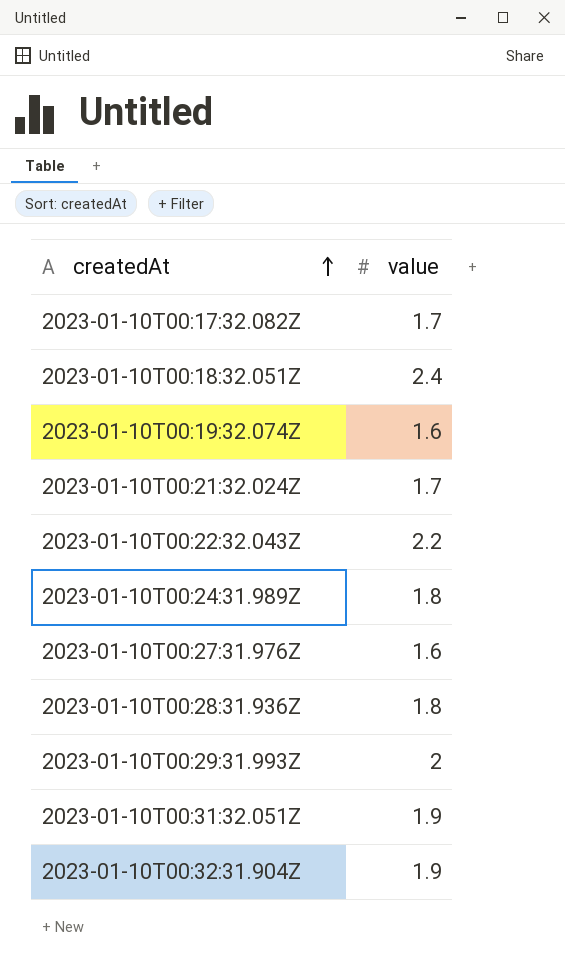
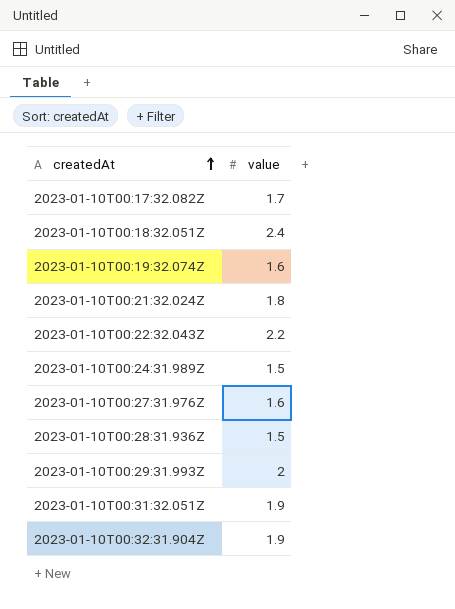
2023-01-10T00:21:32.024Z | value: 1.7 -> 1.8
2023-01-10T00:24:31.989Z | value: 1.8 -> 1.5
2023-01-10T00:28:31.936Z | value: 1.8 -> 1.5

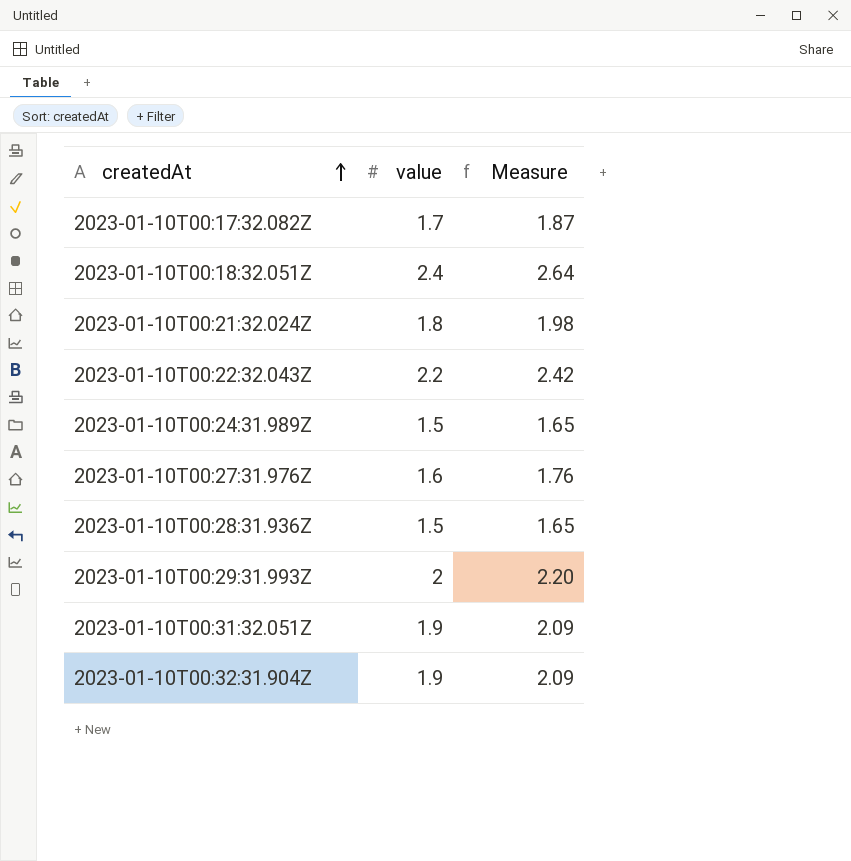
column Measure | formula: none -> [value] * 1.1
row 2023-01-10T00:19:32.074Z: 1.6 -> none

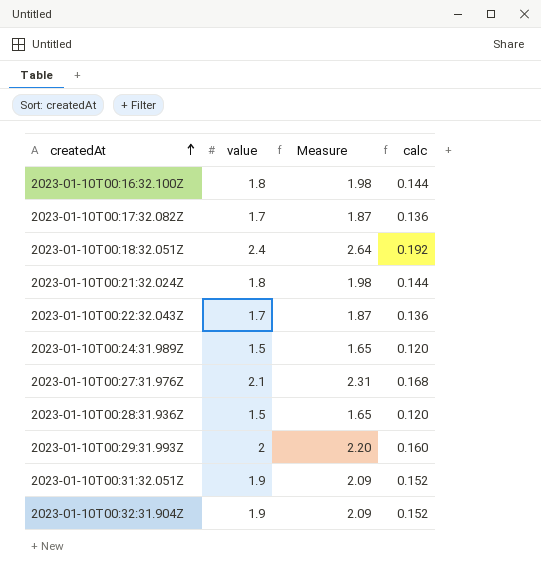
column calc | formula: none -> [value] * 0.08
row 2023-01-10T00:16:32.100Z: none -> 1.8 | 1.98 | 0.144
2023-01-10T00:22:32.043Z | value: 2.2 -> 1.7
2023-01-10T00:22:32.043Z | Measure: 2.42 -> 1.87
2023-01-10T00:27:31.976Z | value: 1.6 -> 2.1
2023-01-10T00:27:31.976Z | Measure: 1.76 -> 2.31

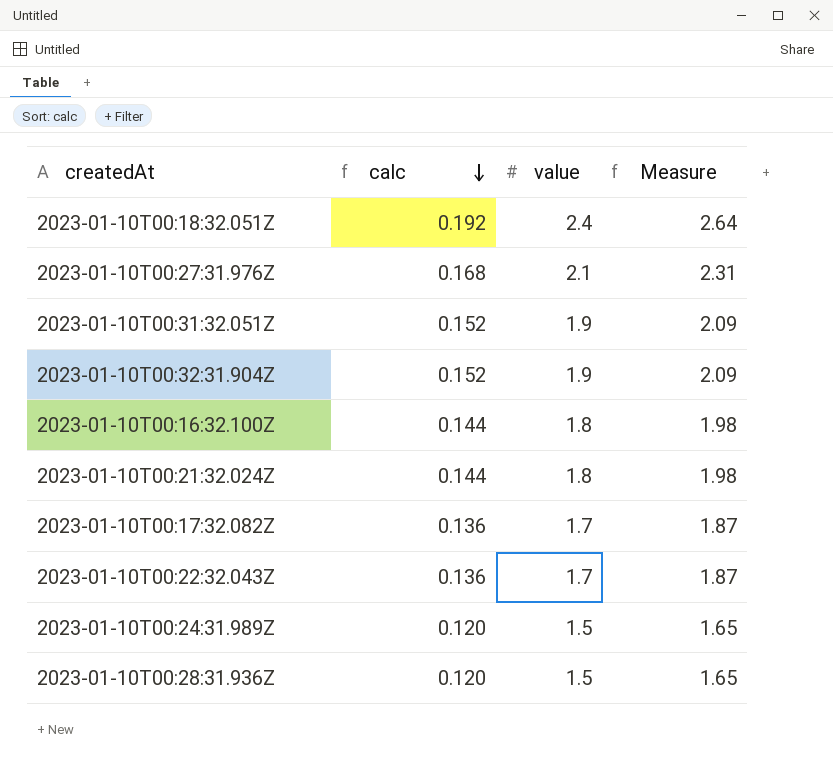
row order: createdAt ascending -> calc descending
column calc | position: 4 -> 2
row 2023-01-10T00:29:31.993Z: 2 | 2.20 | 0.160 -> none

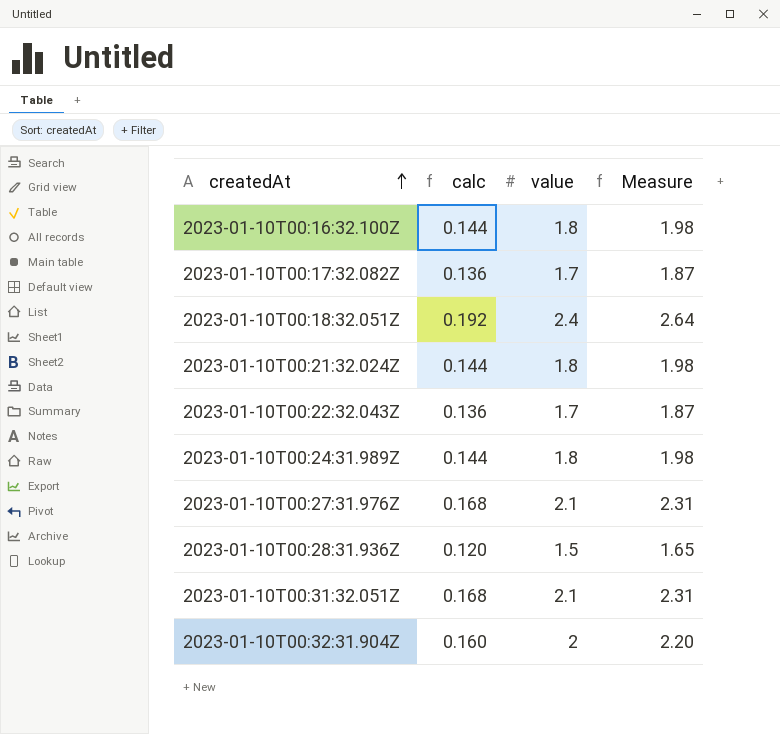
row order: calc descending -> createdAt ascending
2023-01-10T00:24:31.989Z | calc: 0.120 -> 0.144
2023-01-10T00:24:31.989Z | value: 1.5 -> 1.8
2023-01-10T00:24:31.989Z | Measure: 1.65 -> 1.98
2023-01-10T00:31:32.051Z | calc: 0.152 -> 0.168
2023-01-10T00:31:32.051Z | value: 1.9 -> 2.1
2023-01-10T00:31:32.051Z | Measure: 2.09 -> 2.31
2023-01-10T00:32:31.904Z | calc: 0.152 -> 0.160
2023-01-10T00:32:31.904Z | value: 1.9 -> 2
2023-01-10T00:32:31.904Z | Measure: 2.09 -> 2.20

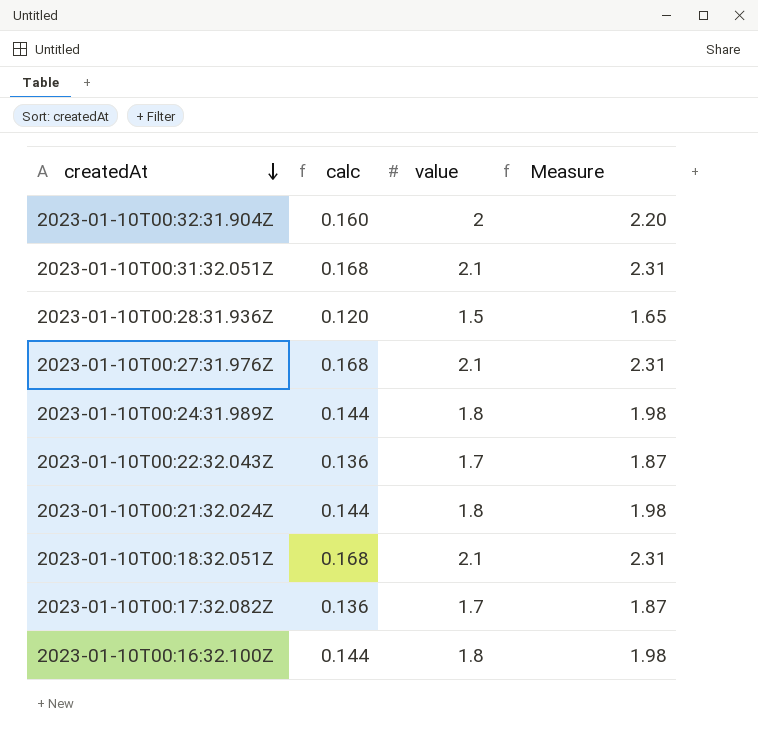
row order: createdAt ascending -> createdAt descending
2023-01-10T00:18:32.051Z | calc: 0.192 -> 0.168
2023-01-10T00:18:32.051Z | value: 2.4 -> 2.1
2023-01-10T00:18:32.051Z | Measure: 2.64 -> 2.31

